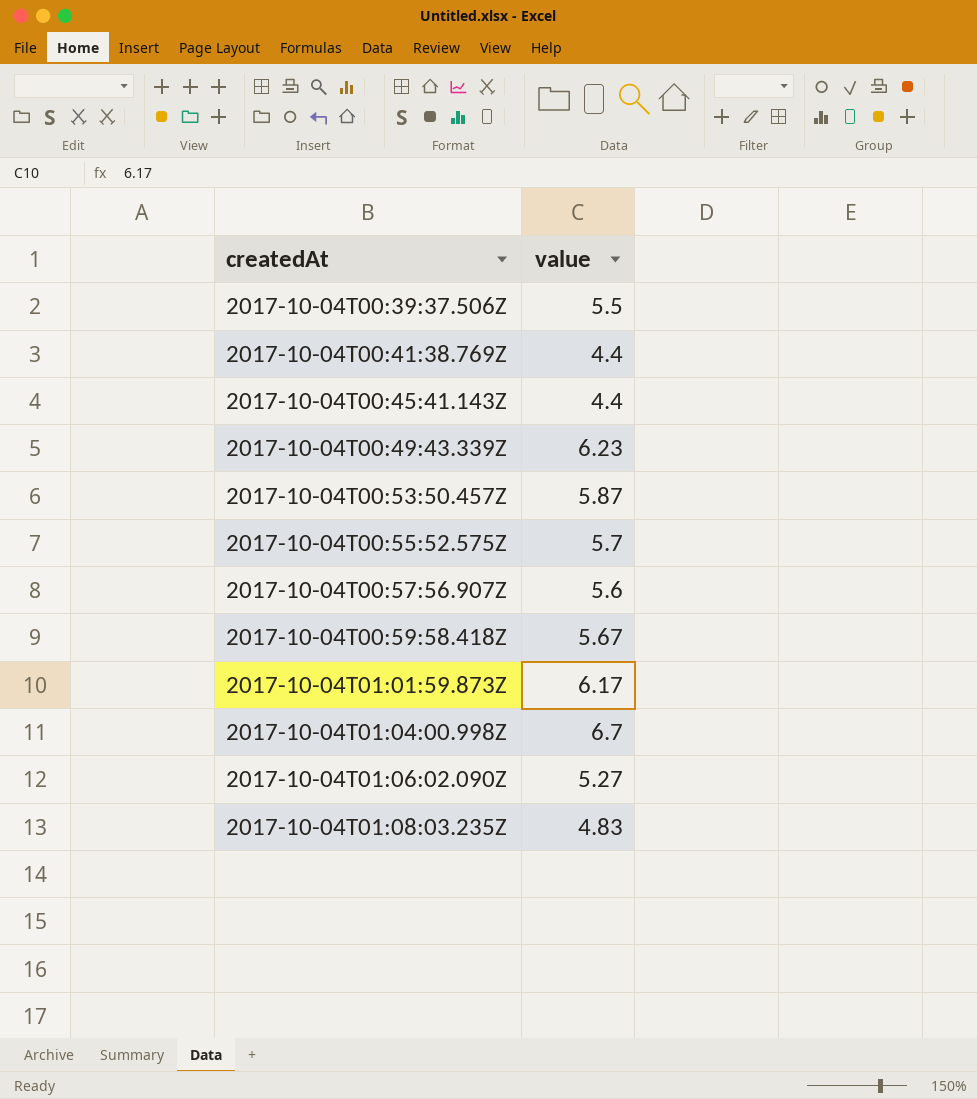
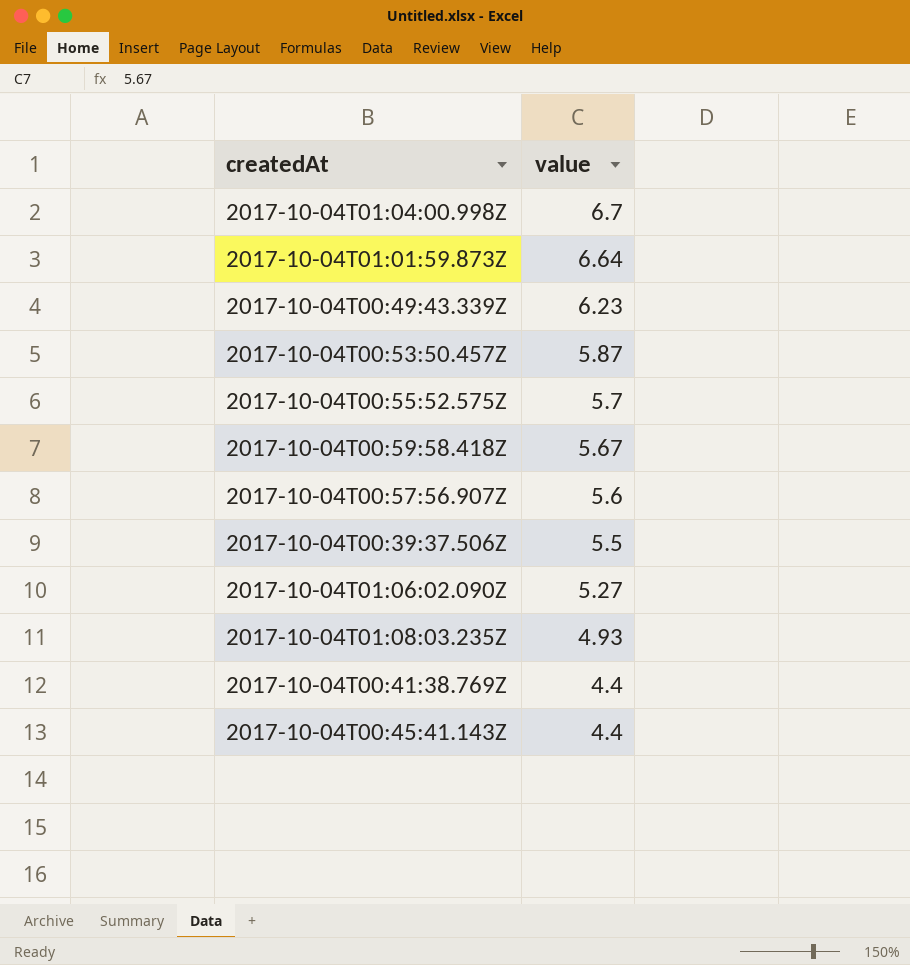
row order: createdAt ascending -> value descending
2017-10-04T01:01:59.873Z | value: 6.17 -> 6.64
2017-10-04T01:08:03.235Z | value: 4.83 -> 4.93

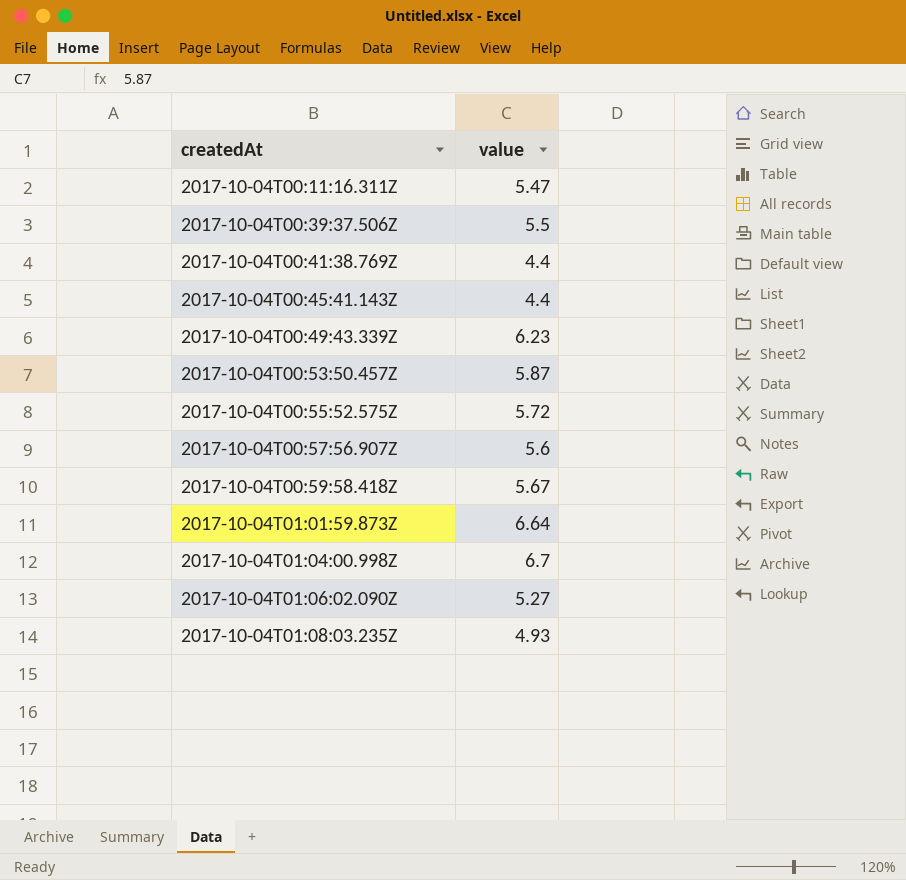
row order: value descending -> createdAt ascending
row 2017-10-04T00:11:16.311Z: none -> 5.47
2017-10-04T00:55:52.575Z | value: 5.7 -> 5.72

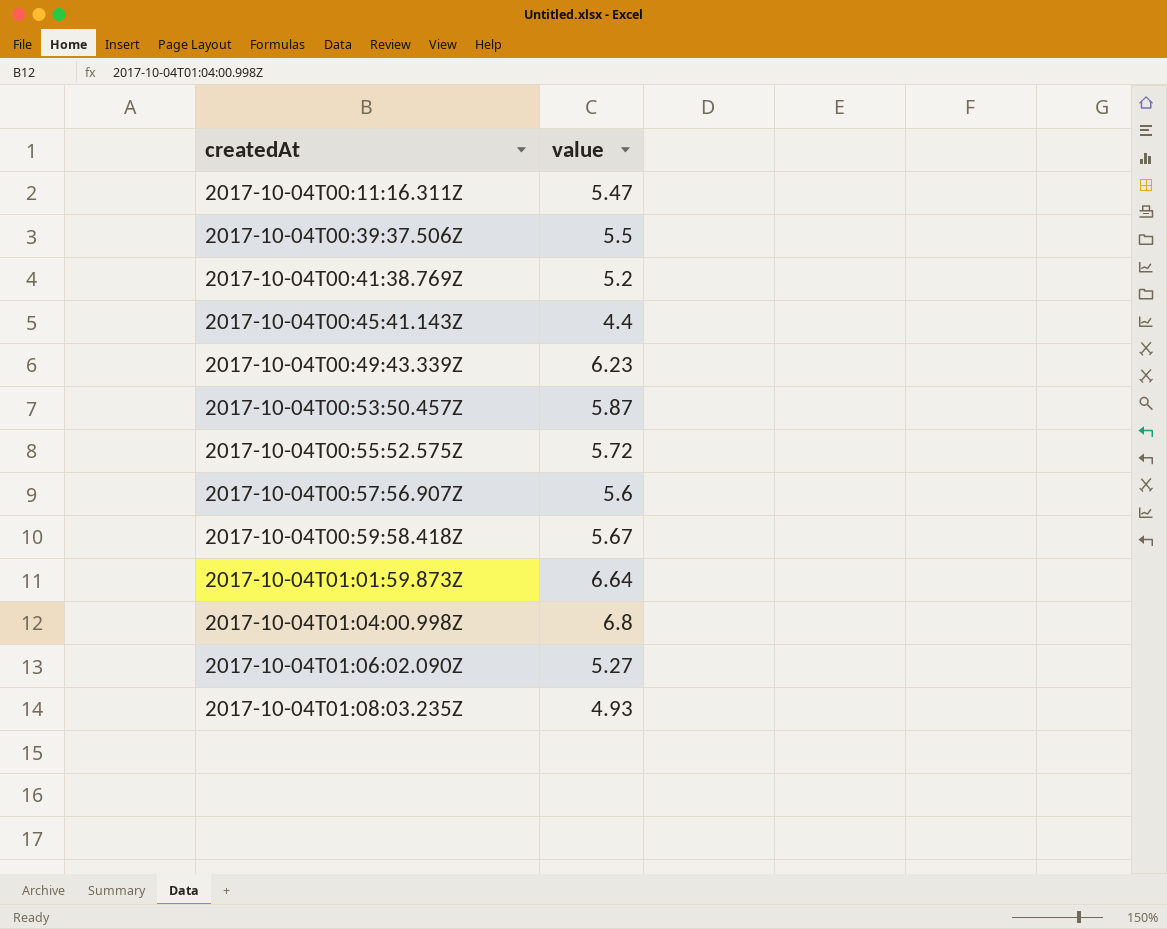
2017-10-04T00:41:38.769Z | value: 4.4 -> 5.2
2017-10-04T01:04:00.998Z | value: 6.7 -> 6.8

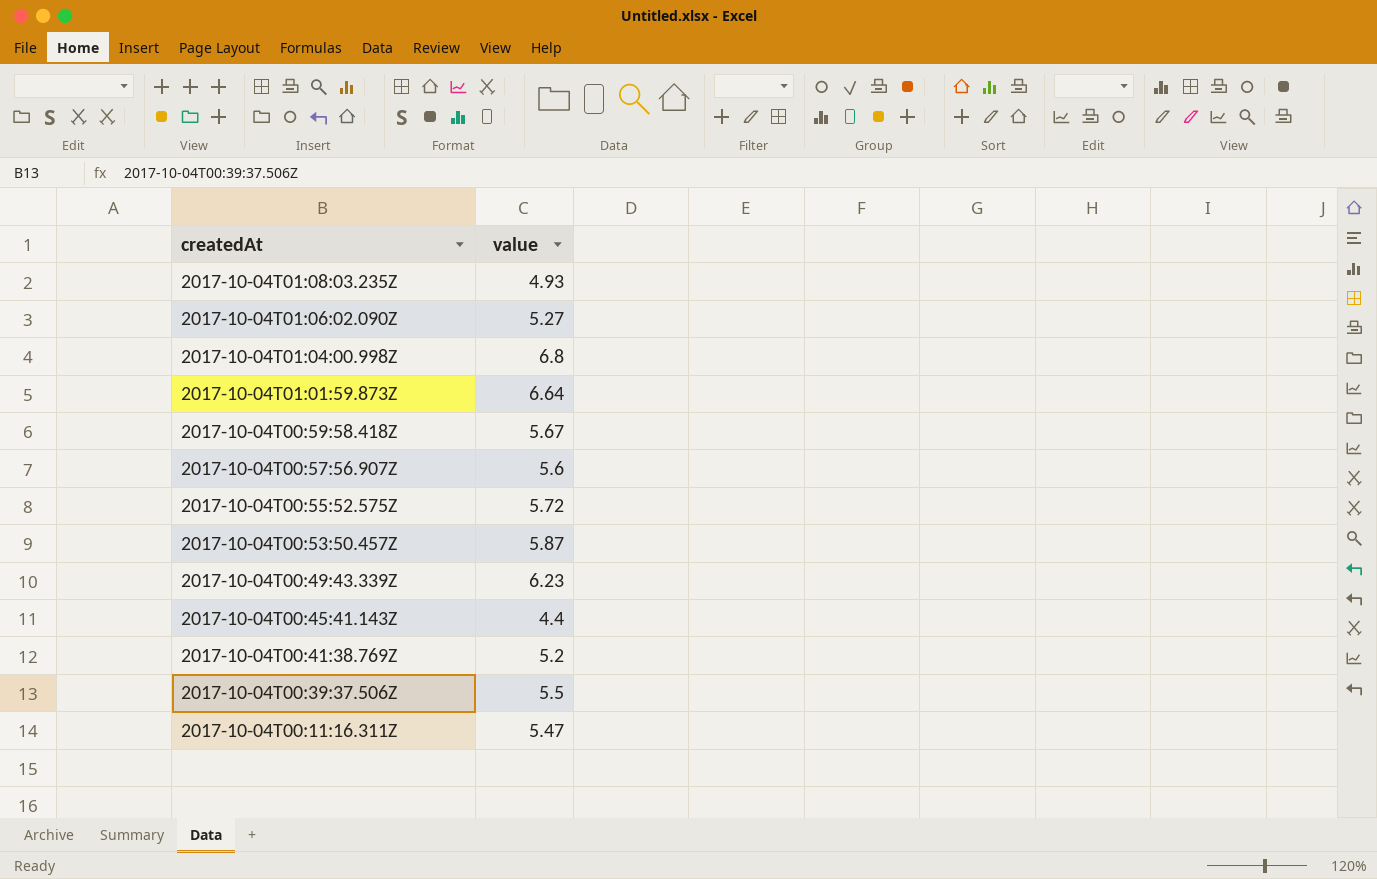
row order: createdAt ascending -> createdAt descending

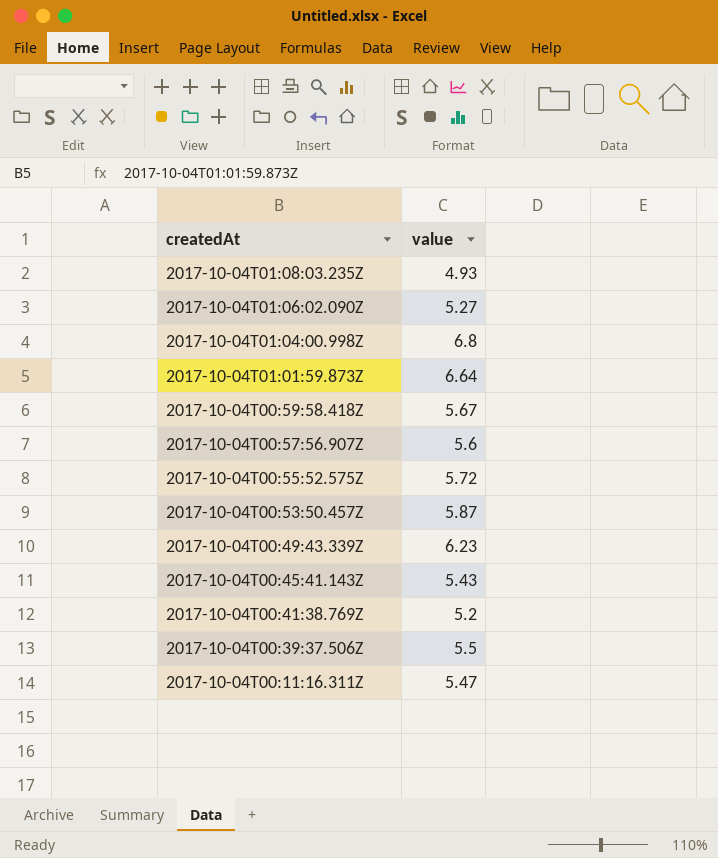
2017-10-04T00:45:41.143Z | value: 4.4 -> 5.43

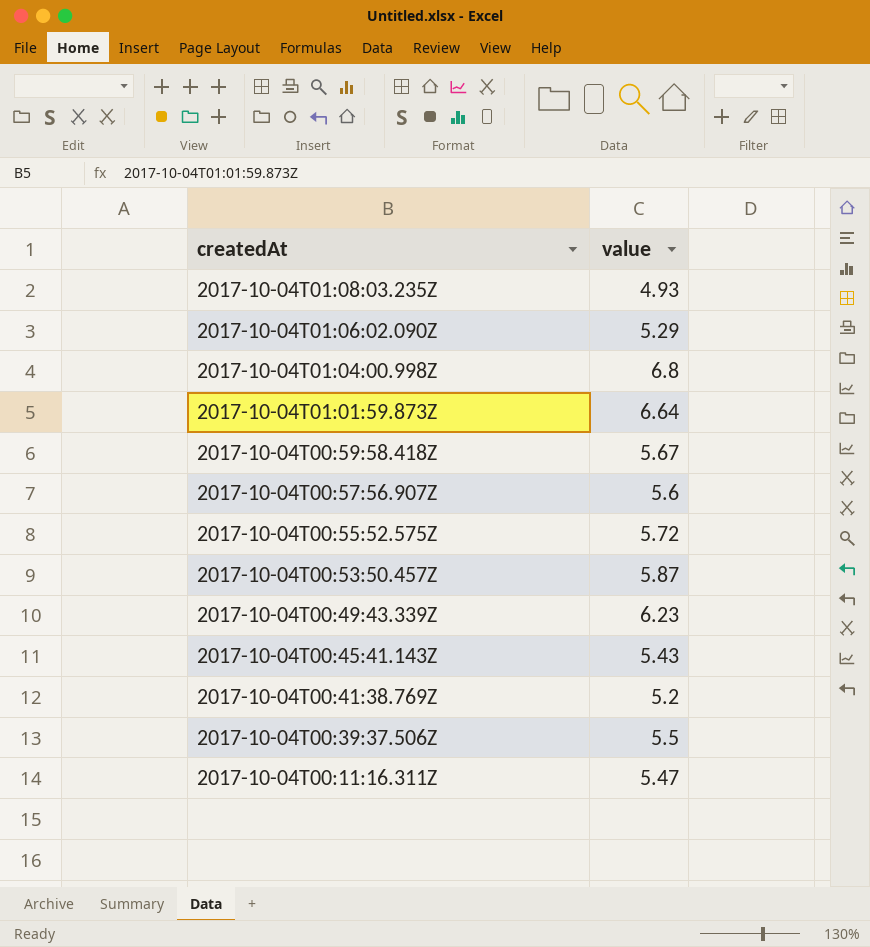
2017-10-04T01:06:02.090Z | value: 5.27 -> 5.29

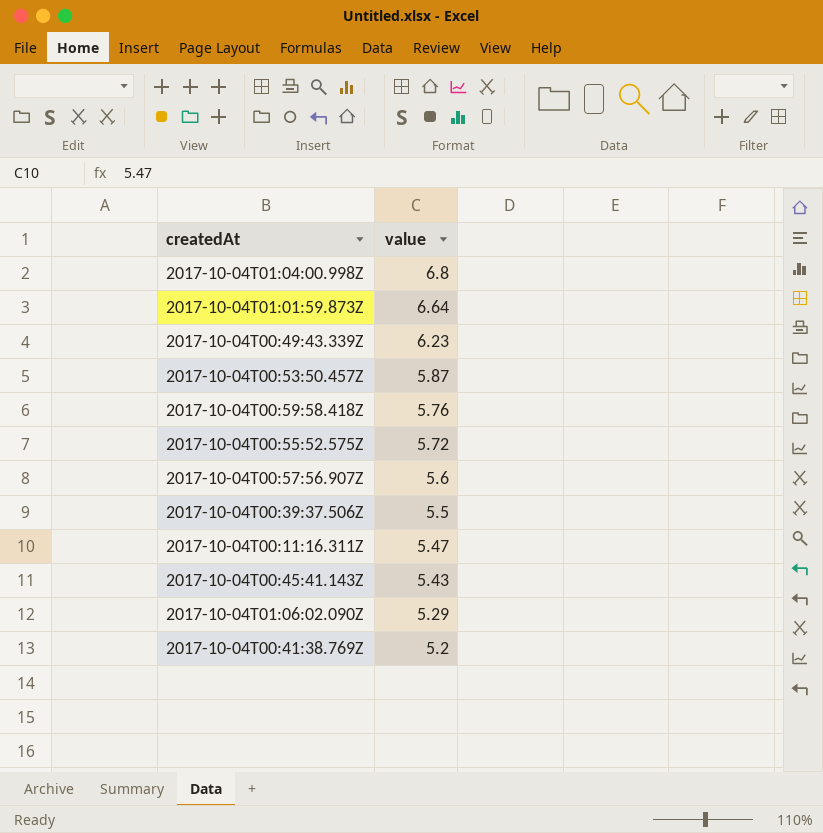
row order: createdAt descending -> value descending
row 2017-10-04T01:08:03.235Z: 4.93 -> none
2017-10-04T00:59:58.418Z | value: 5.67 -> 5.76

